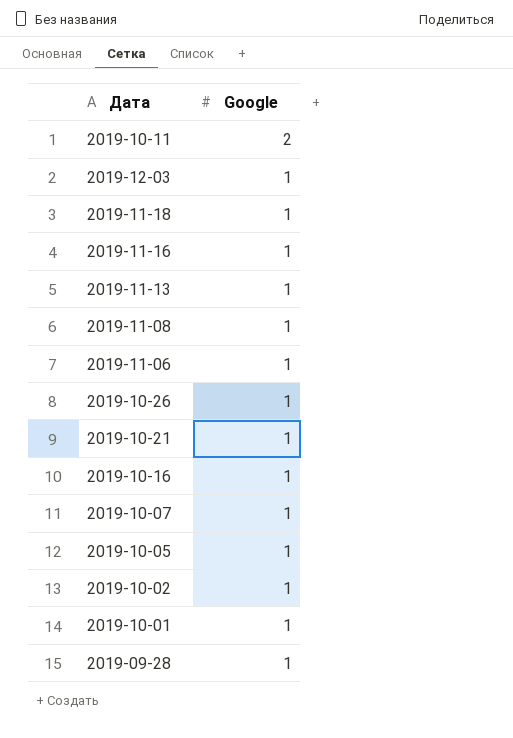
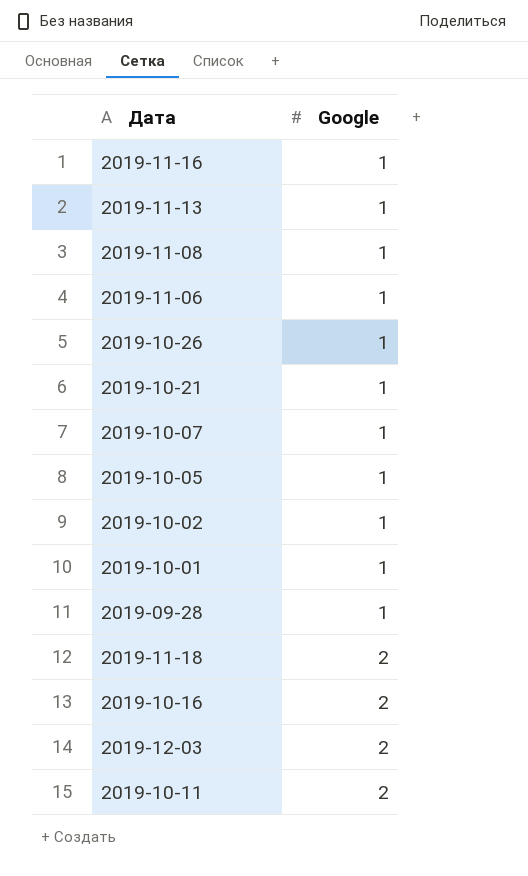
row order: Google descending -> Google ascending
2019-11-18 | Google: 1 -> 2
2019-10-16 | Google: 1 -> 2
2019-12-03 | Google: 1 -> 2

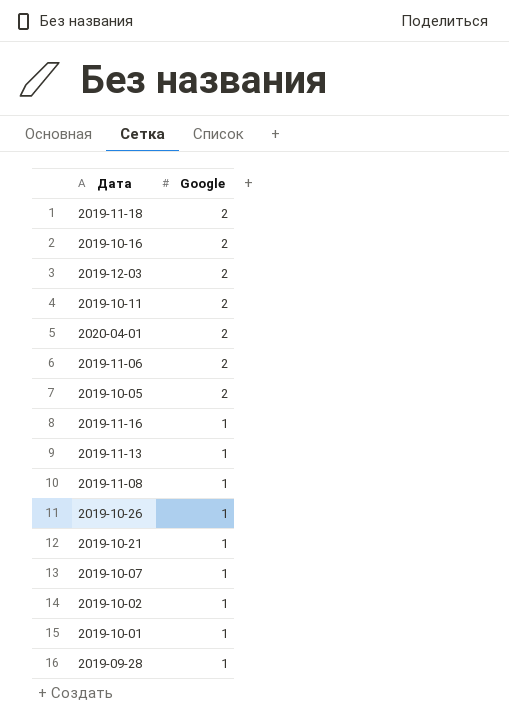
row order: Google ascending -> Google descending
row 2020-04-01: none -> 2
2019-11-06 | Google: 1 -> 2
2019-10-05 | Google: 1 -> 2

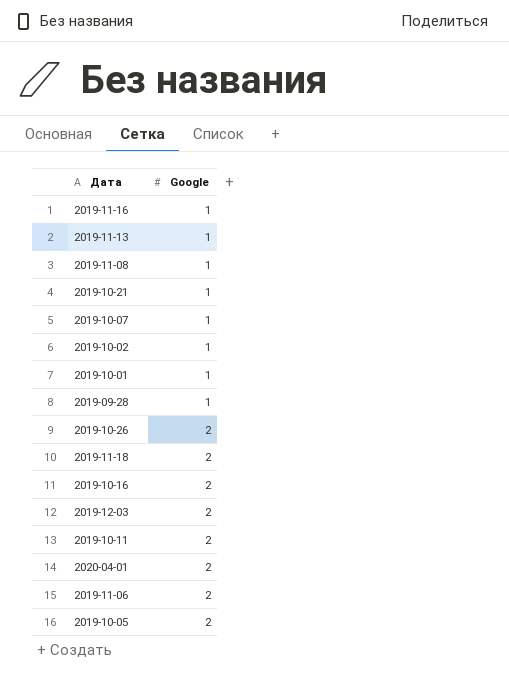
row order: Google descending -> Google ascending
2019-10-26 | Google: 1 -> 2

